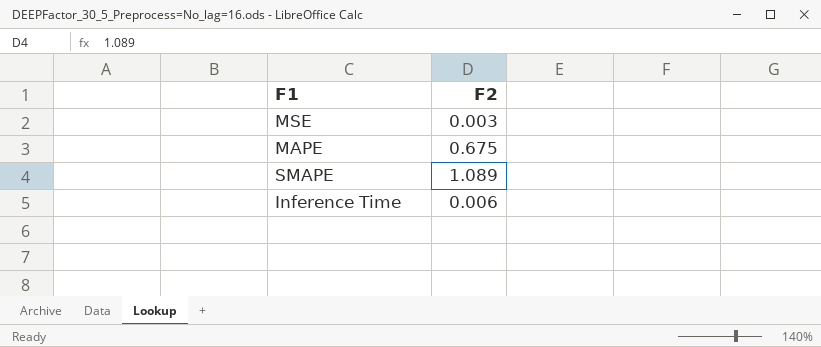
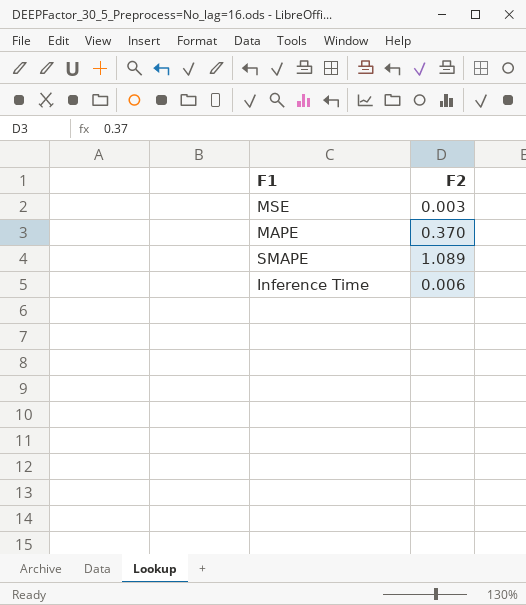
MAPE | F2: 0.675 -> 0.370

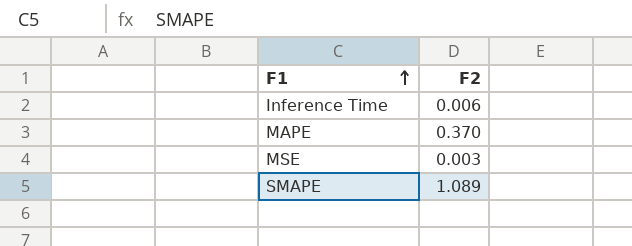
row order: none -> F1 ascending

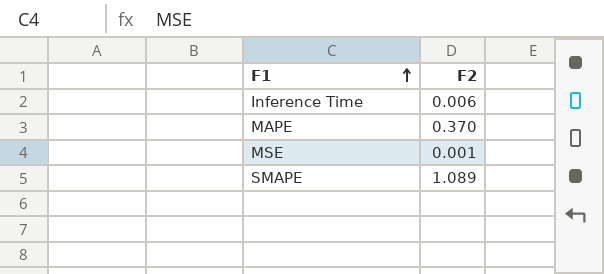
MSE | F2: 0.003 -> 0.001

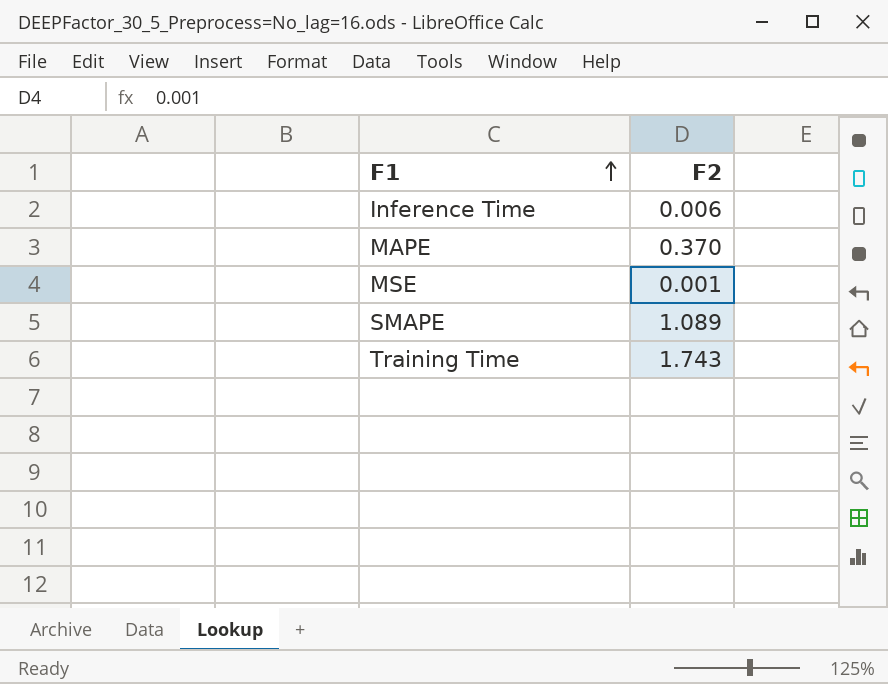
row Training Time: none -> 1.743

